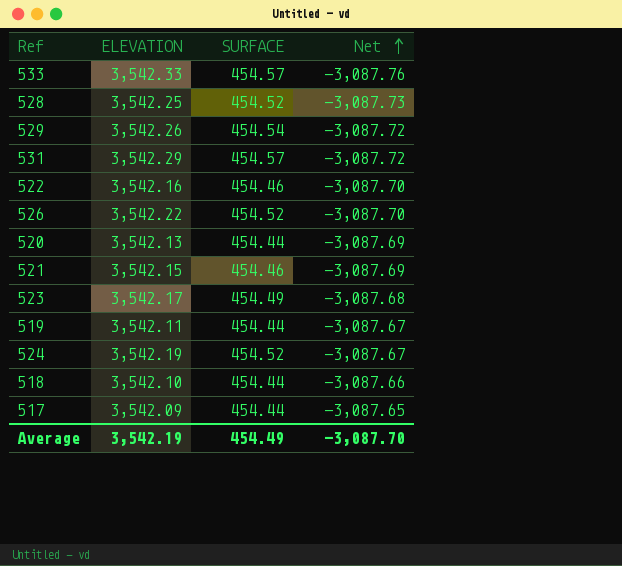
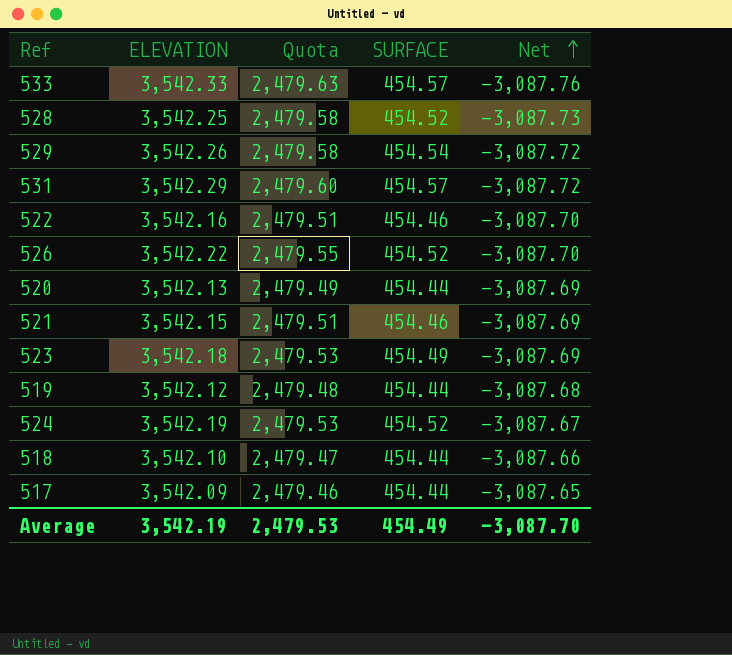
column Quota | formula: none -> [ELEVATION] * 0.7
523 | ELEVATION: 3,542.17 -> 3,542.18
523 | Net: -3,087.68 -> -3,087.69
519 | ELEVATION: 3,542.11 -> 3,542.12
519 | Net: -3,087.67 -> -3,087.68

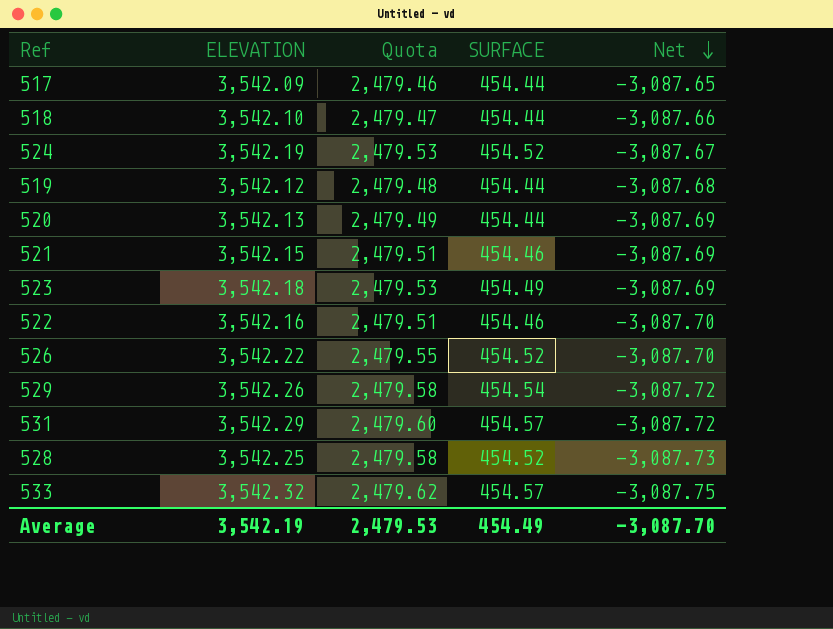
row order: Net ascending -> Net descending
533 | ELEVATION: 3,542.33 -> 3,542.32
533 | Quota: 2,479.63 -> 2,479.62
533 | Net: -3,087.76 -> -3,087.75

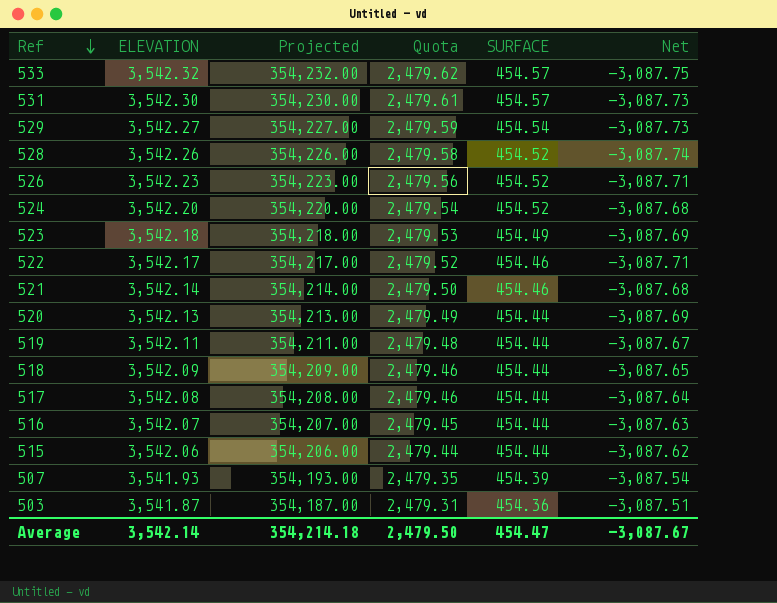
row order: Net descending -> Ref descending
column Projected | formula: none -> [ELEVATION] * 100
531 | ELEVATION: 3,542.29 -> 3,542.30
531 | Quota: 2,479.60 -> 2,479.61
531 | Net: -3,087.72 -> -3,087.73
529 | ELEVATION: 3,542.26 -> 3,542.27
529 | Quota: 2,479.58 -> 2,479.59
529 | Net: -3,087.72 -> -3,087.73
528 | ELEVATION: 3,542.25 -> 3,542.26
528 | Net: -3,087.73 -> -3,087.74
526 | ELEVATION: 3,542.22 -> 3,542.23
526 | Quota: 2,479.55 -> 2,479.56
526 | Net: -3,087.70 -> -3,087.71
524 | ELEVATION: 3,542.19 -> 3,542.20
524 | Quota: 2,479.53 -> 2,479.54
524 | Net: -3,087.67 -> -3,087.68
522 | ELEVATION: 3,542.16 -> 3,542.17
522 | Quota: 2,479.51 -> 2,479.52
522 | Net: -3,087.70 -> -3,087.71
521 | ELEVATION: 3,542.15 -> 3,542.14
521 | Quota: 2,479.51 -> 2,479.50
521 | Net: -3,087.69 -> -3,087.68
519 | ELEVATION: 3,542.12 -> 3,542.11
519 | Net: -3,087.68 -> -3,087.67
518 | ELEVATION: 3,542.10 -> 3,542.09
518 | Quota: 2,479.47 -> 2,479.46
518 | Net: -3,087.66 -> -3,087.65
517 | ELEVATION: 3,542.09 -> 3,542.08
517 | Net: -3,087.65 -> -3,087.64
row 516: none -> 3,542.07 | 354,207.00 | 2,479.45 | 454.44 | -3,087.63
row 515: none -> 3,542.06 | 354,206.00 | 2,479.44 | 454.44 | -3,087.62
row 507: none -> 3,541.93 | 354,193.00 | 2,479.35 | 454.39 | -3,087.54
row 503: none -> 3,541.87 | 354,187.00 | 2,479.31 | 454.36 | -3,087.51
Average | ELEVATION: 3,542.19 -> 3,542.14
Average | Quota: 2,479.53 -> 2,479.50
Average | SURFACE: 454.49 -> 454.47
Average | Net: -3,087.70 -> -3,087.67

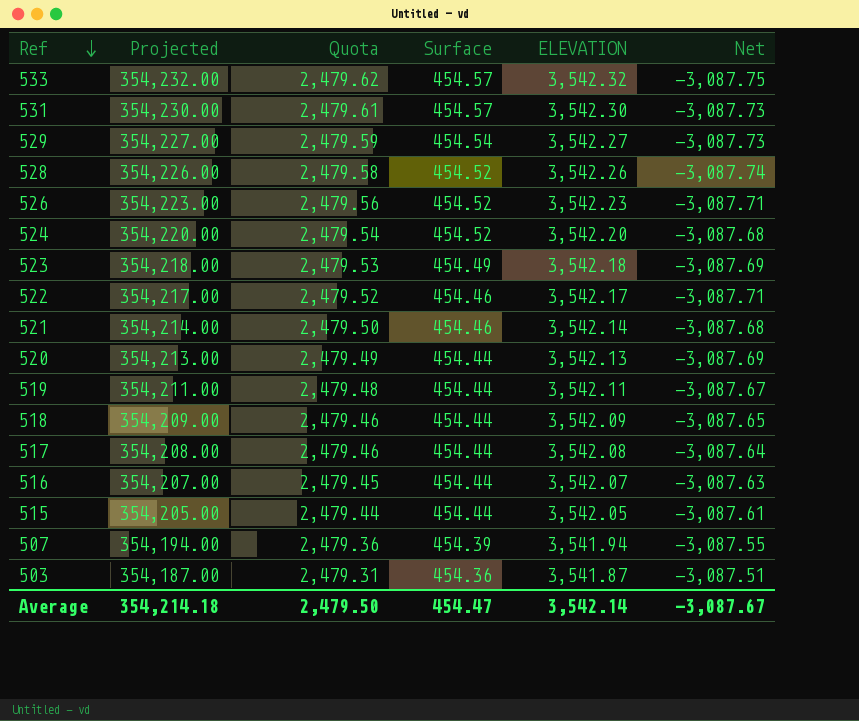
column name: SURFACE -> Surface
column ELEVATION | position: 2 -> 5
515 | Projected: 354,206.00 -> 354,205.00
515 | ELEVATION: 3,542.06 -> 3,542.05
515 | Net: -3,087.62 -> -3,087.61
507 | Projected: 354,193.00 -> 354,194.00
507 | Quota: 2,479.35 -> 2,479.36
507 | ELEVATION: 3,541.93 -> 3,541.94
507 | Net: -3,087.54 -> -3,087.55

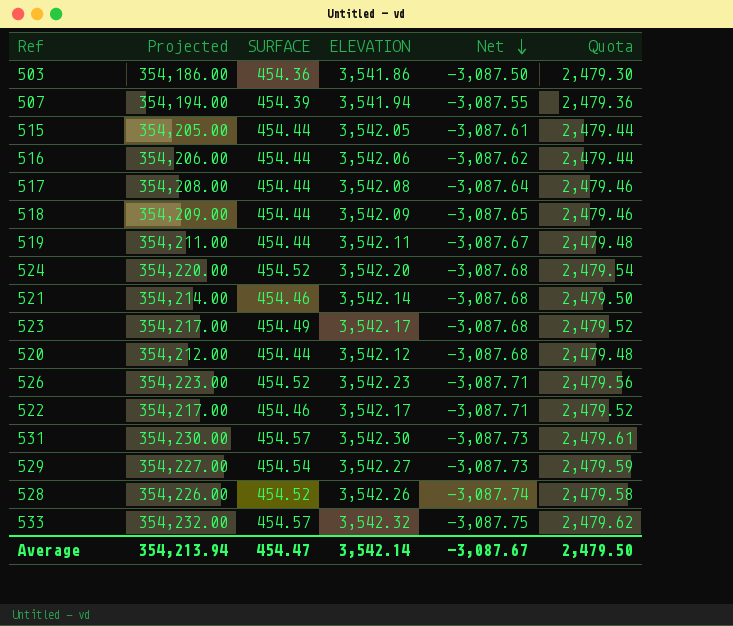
row order: Ref descending -> Net descending
column name: Surface -> SURFACE
column Quota | position: 3 -> 6
503 | Projected: 354,187.00 -> 354,186.00
503 | ELEVATION: 3,541.87 -> 3,541.86
503 | Net: -3,087.51 -> -3,087.50
503 | Quota: 2,479.31 -> 2,479.30
516 | Projected: 354,207.00 -> 354,206.00
516 | ELEVATION: 3,542.07 -> 3,542.06
516 | Net: -3,087.63 -> -3,087.62
516 | Quota: 2,479.45 -> 2,479.44
523 | Projected: 354,218.00 -> 354,217.00
523 | ELEVATION: 3,542.18 -> 3,542.17
523 | Net: -3,087.69 -> -3,087.68
523 | Quota: 2,479.53 -> 2,479.52
520 | Projected: 354,213.00 -> 354,212.00
520 | ELEVATION: 3,542.13 -> 3,542.12
520 | Net: -3,087.69 -> -3,087.68
520 | Quota: 2,479.49 -> 2,479.48
Average | Projected: 354,214.18 -> 354,213.94

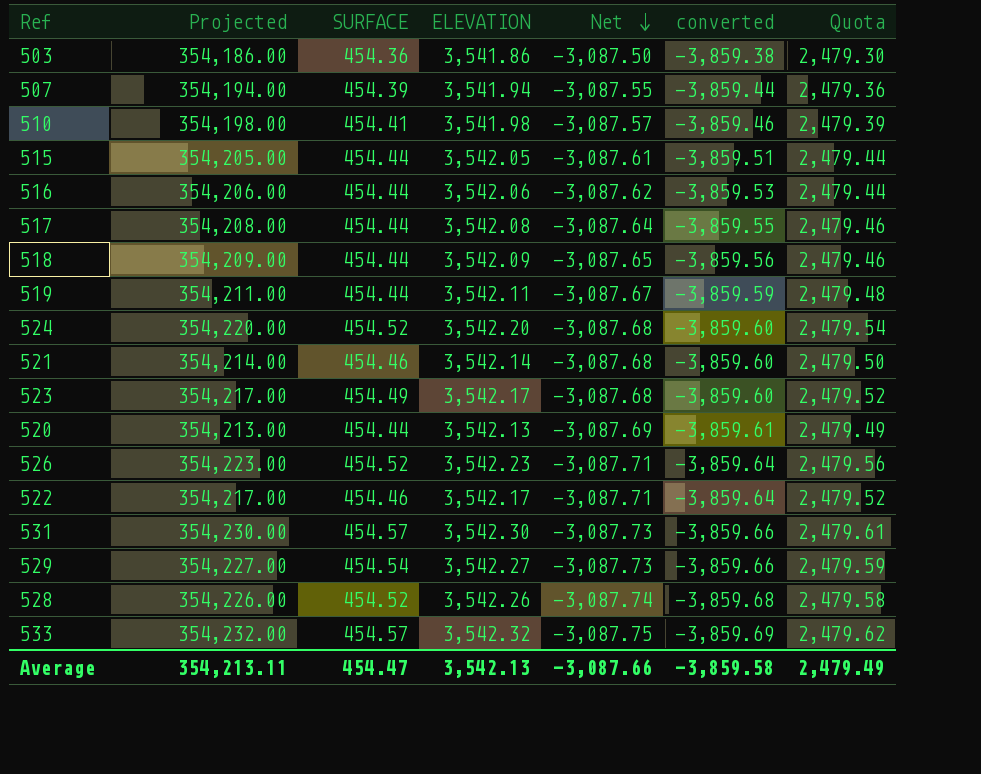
column converted | formula: none -> [Net] * 1.25
row 510: none -> 354,198.00 | 454.41 | 3,541.98 | -3,087.57 | -3,859.46 | 2,479.39
520 | Projected: 354,212.00 -> 354,213.00
520 | ELEVATION: 3,542.12 -> 3,542.13
520 | Net: -3,087.68 -> -3,087.69
520 | Quota: 2,479.48 -> 2,479.49
Average | Projected: 354,213.94 -> 354,213.11
Average | ELEVATION: 3,542.14 -> 3,542.13
Average | Net: -3,087.67 -> -3,087.66
Average | Quota: 2,479.50 -> 2,479.49

